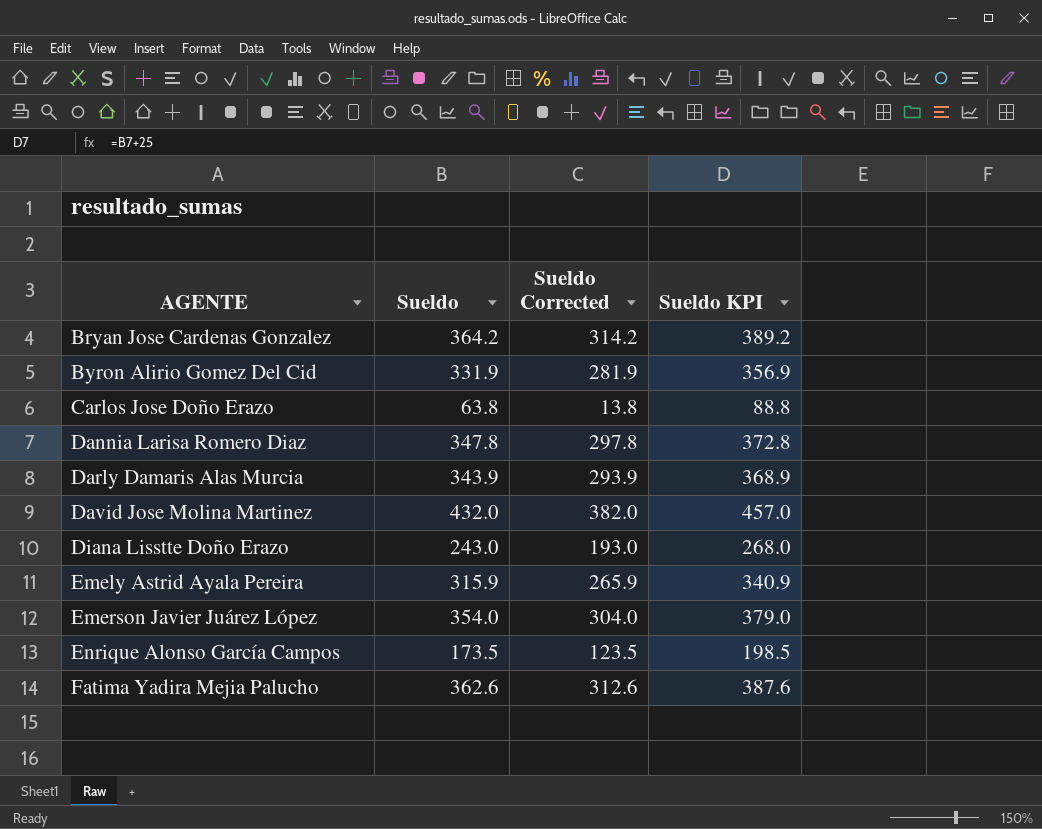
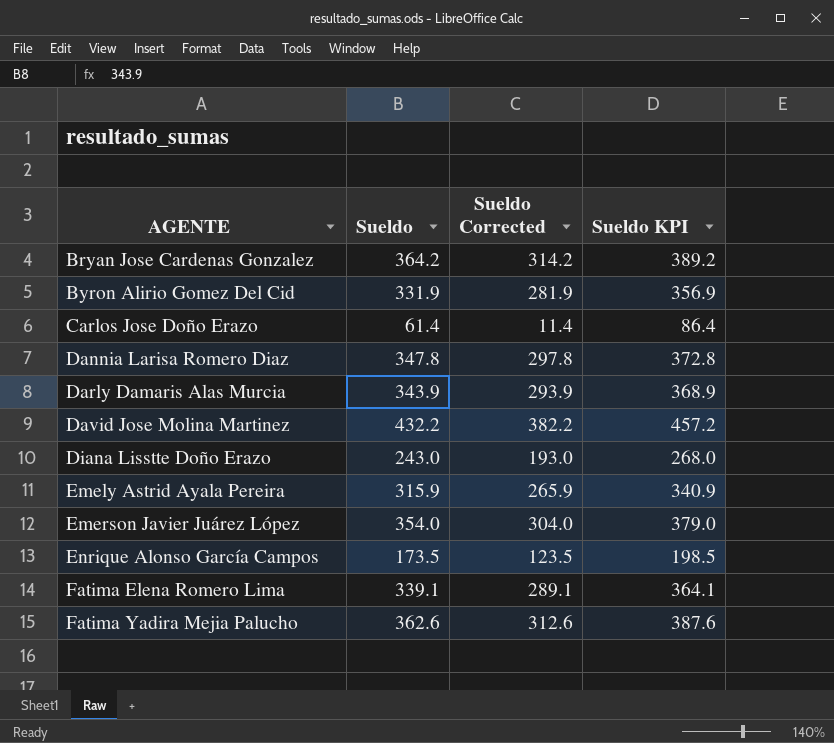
Carlos Jose Doño Erazo | Sueldo: 63.8 -> 61.4
Carlos Jose Doño Erazo | Sueldo Corrected: 13.8 -> 11.4
Carlos Jose Doño Erazo | Sueldo KPI: 88.8 -> 86.4
David Jose Molina Martinez | Sueldo: 432.0 -> 432.2
David Jose Molina Martinez | Sueldo Corrected: 382.0 -> 382.2
David Jose Molina Martinez | Sueldo KPI: 457.0 -> 457.2
row Fatima Elena Romero Lima: none -> 339.1 | 289.1 | 364.1

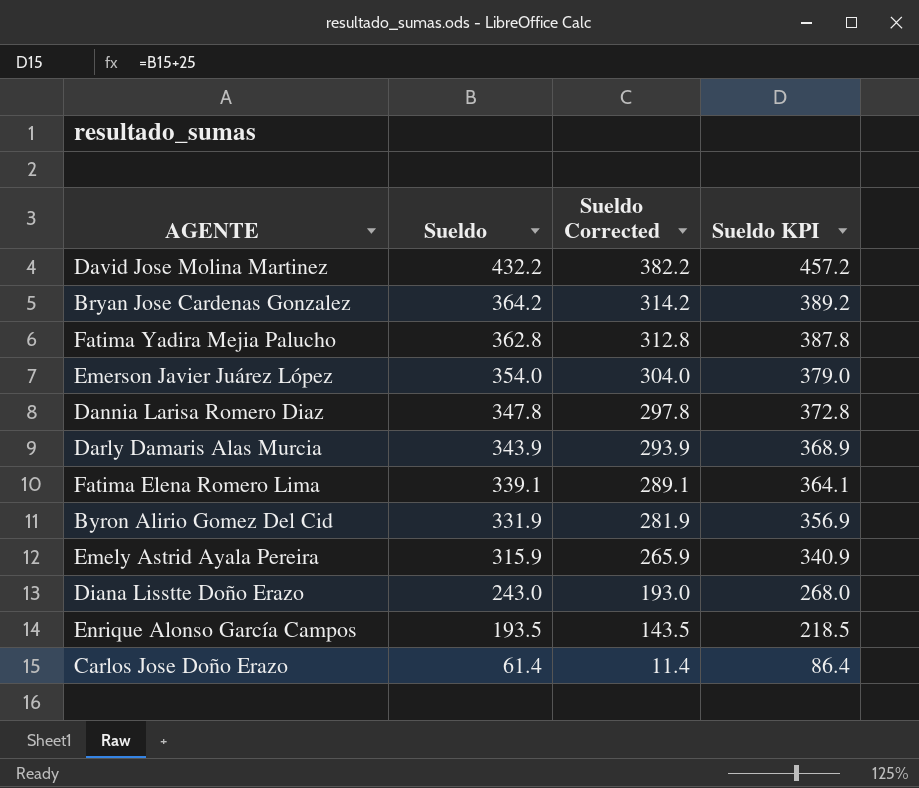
row order: AGENTE ascending -> Sueldo descending
Fatima Yadira Mejia Palucho | Sueldo: 362.6 -> 362.8
Fatima Yadira Mejia Palucho | Sueldo Corrected: 312.6 -> 312.8
Fatima Yadira Mejia Palucho | Sueldo KPI: 387.6 -> 387.8
Enrique Alonso García Campos | Sueldo: 173.5 -> 193.5
Enrique Alonso García Campos | Sueldo Corrected: 123.5 -> 143.5
Enrique Alonso García Campos | Sueldo KPI: 198.5 -> 218.5

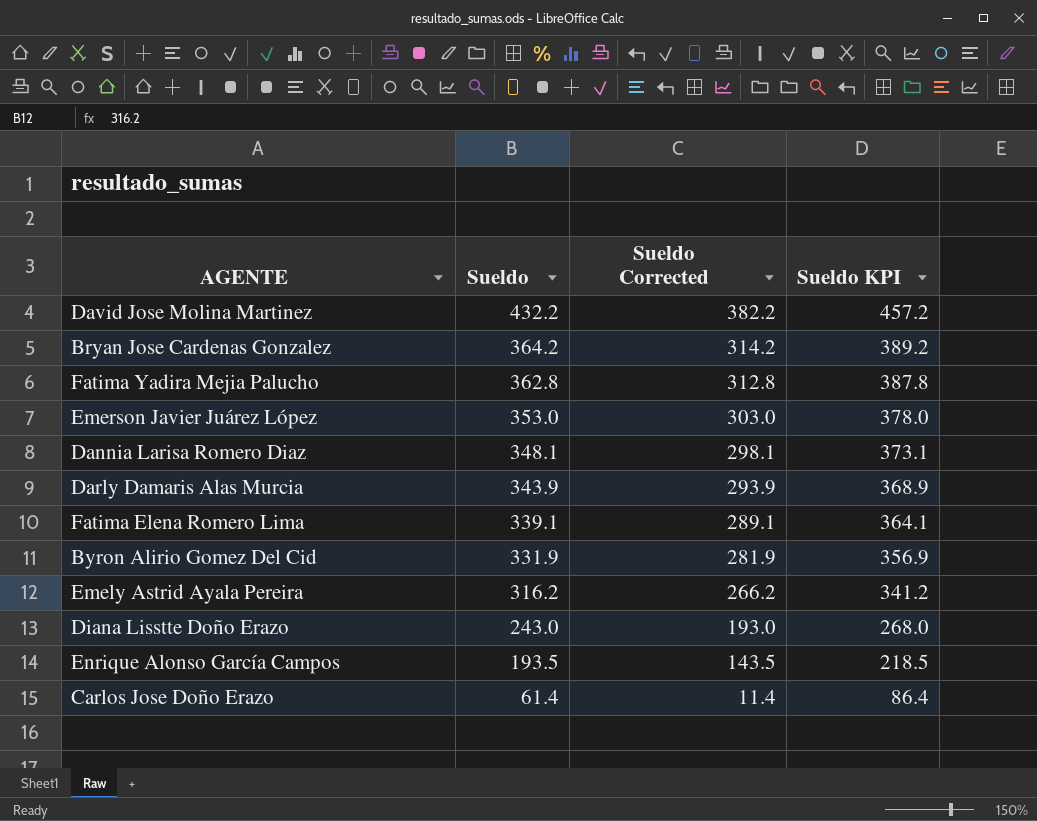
Emerson Javier Juárez López | Sueldo: 354.0 -> 353.0
Emerson Javier Juárez López | Sueldo Corrected: 304.0 -> 303.0
Emerson Javier Juárez López | Sueldo KPI: 379.0 -> 378.0
Dannia Larisa Romero Diaz | Sueldo: 347.8 -> 348.1
Dannia Larisa Romero Diaz | Sueldo Corrected: 297.8 -> 298.1
Dannia Larisa Romero Diaz | Sueldo KPI: 372.8 -> 373.1
Emely Astrid Ayala Pereira | Sueldo: 315.9 -> 316.2
Emely Astrid Ayala Pereira | Sueldo Corrected: 265.9 -> 266.2
Emely Astrid Ayala Pereira | Sueldo KPI: 340.9 -> 341.2

